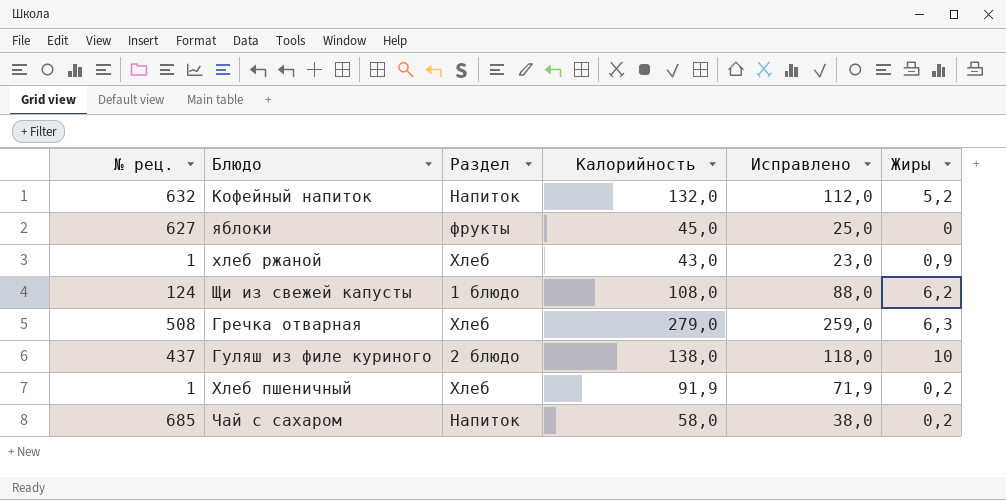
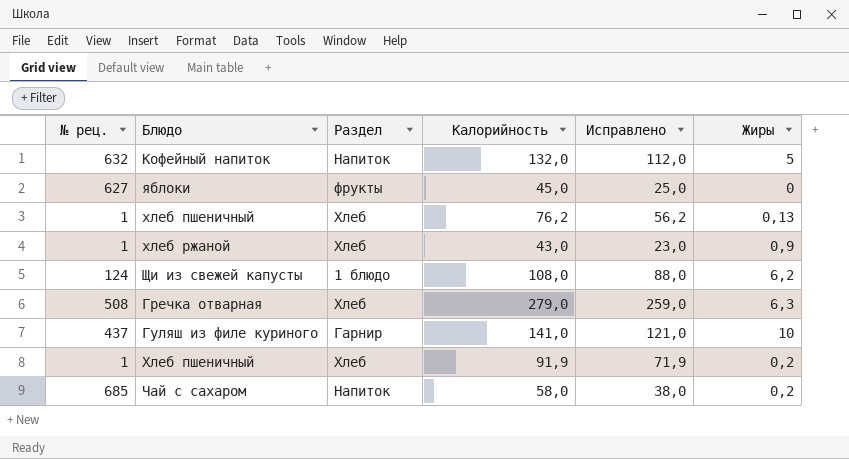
Кофейный напиток | Жиры: 5,2 -> 5
row хлеб пшеничный: none -> 1 | Хлеб | 76,2 | 56,2 | 0,13
Гуляш из филе куриного | Раздел: 2 блюдо -> Гарнир
Гуляш из филе куриного | Калорийность: 138,0 -> 141,0
Гуляш из филе куриного | Исправлено: 118,0 -> 121,0

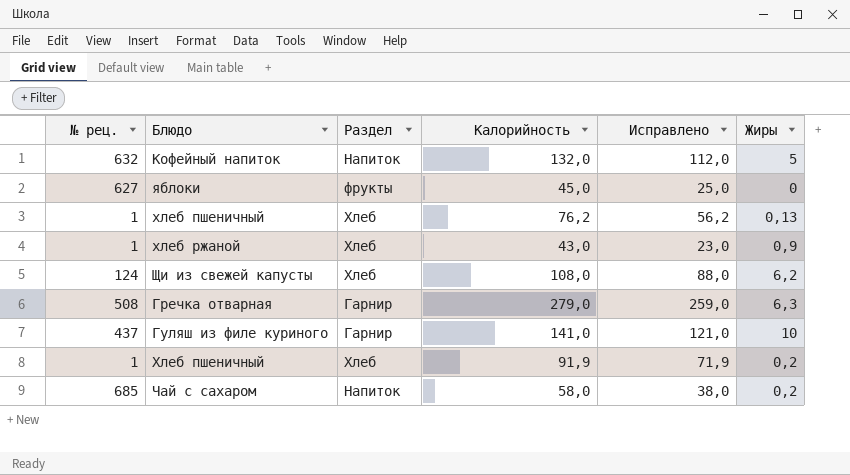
Щи из свежей капусты | Раздел: 1 блюдо -> Хлеб
Гречка отварная | Раздел: Хлеб -> Гарнир

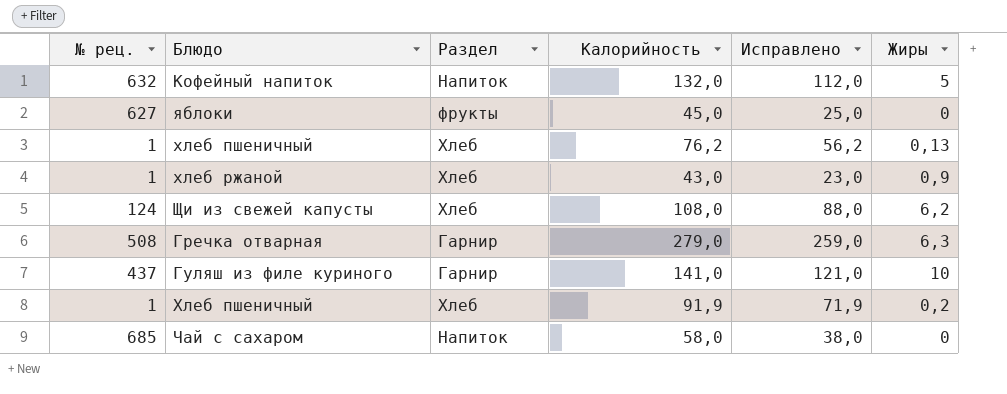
Чай с сахаром | Жиры: 0,2 -> 0

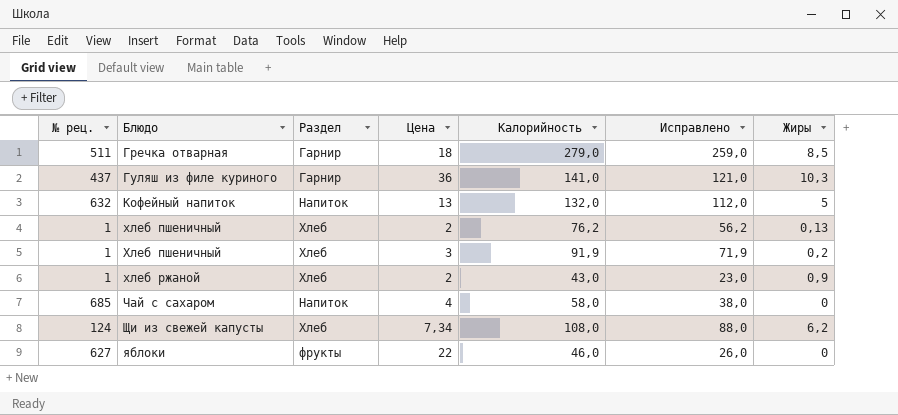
row order: none -> Блюдо ascending
column Цена | position: none -> 4
Гречка отварная | № рец.: 508 -> 511
Гречка отварная | Жиры: 6,3 -> 8,5
Гуляш из филе куриного | Жиры: 10 -> 10,3
яблоки | Калорийность: 45,0 -> 46,0
яблоки | Исправлено: 25,0 -> 26,0

